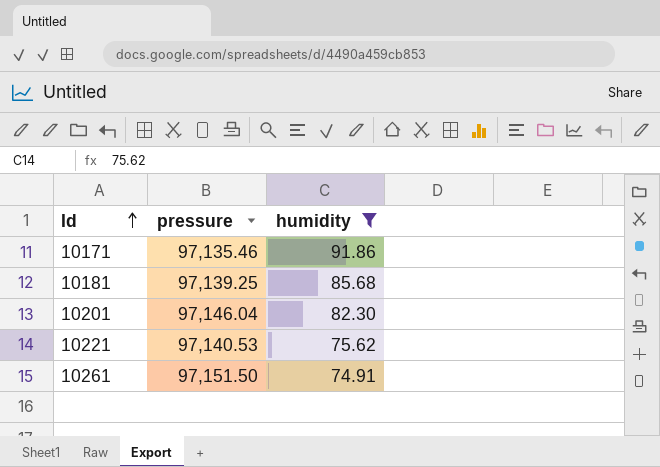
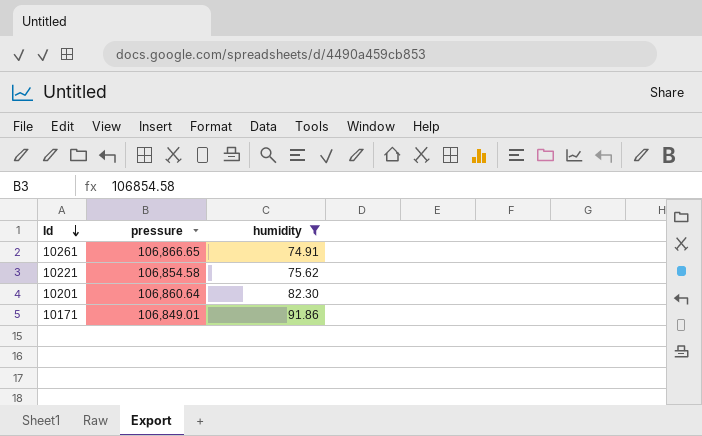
row order: Id ascending -> Id descending
row 10181: 97,139.25 | 85.68 -> none
10261 | pressure: 97,151.50 -> 106,866.65
10221 | pressure: 97,140.53 -> 106,854.58
10201 | pressure: 97,146.04 -> 106,860.64
10171 | pressure: 97,135.46 -> 106,849.01

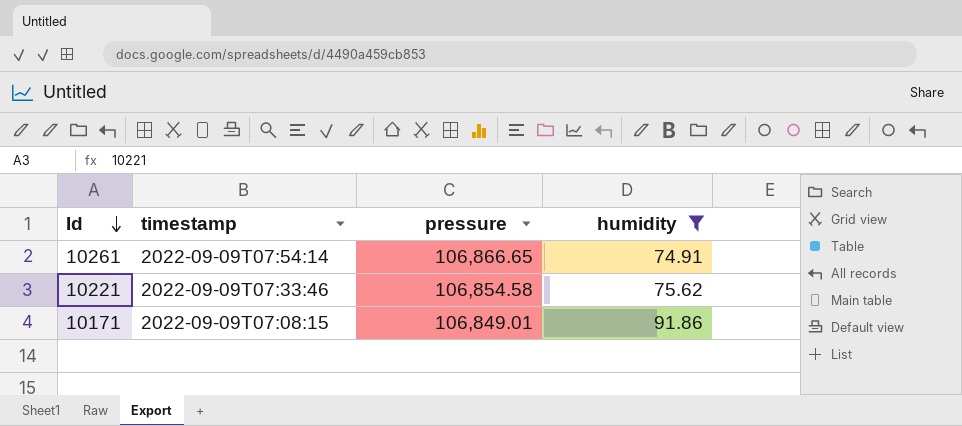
column timestamp | position: none -> 2
row 10201: 106,860.64 | 82.30 -> none

